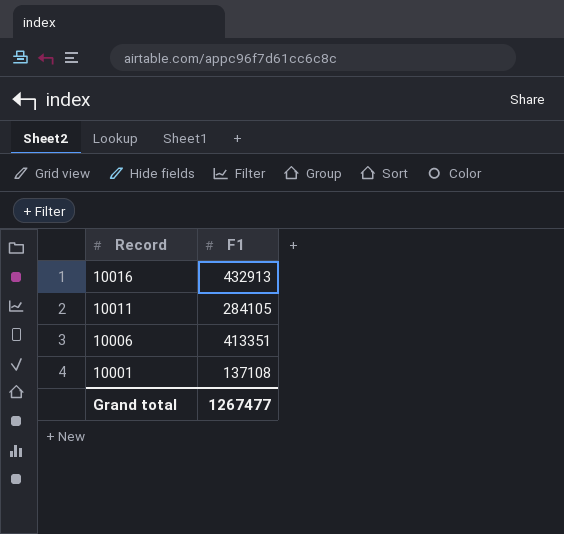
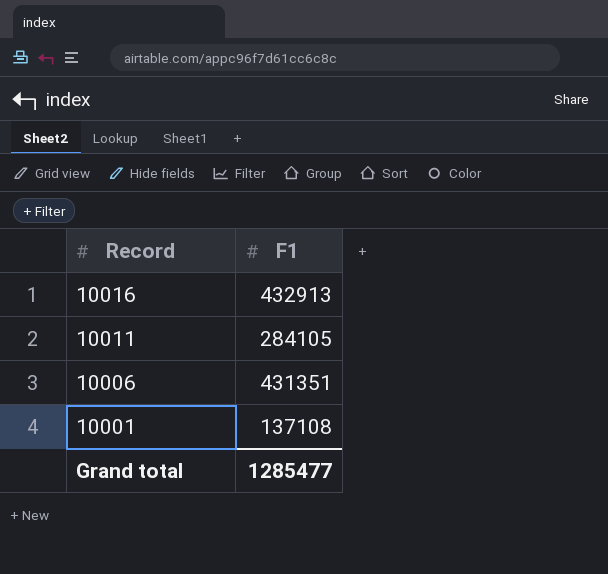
10006 | F1: 413351 -> 431351
Grand total | F1: 1267477 -> 1285477

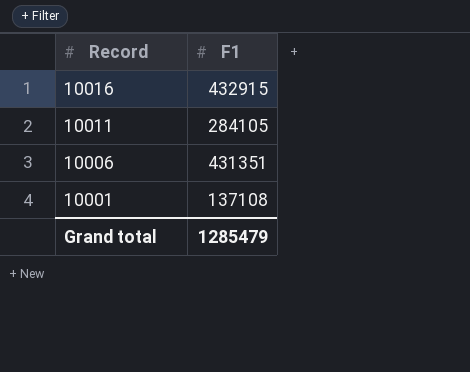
10016 | F1: 432913 -> 432915
Grand total | F1: 1285477 -> 1285479

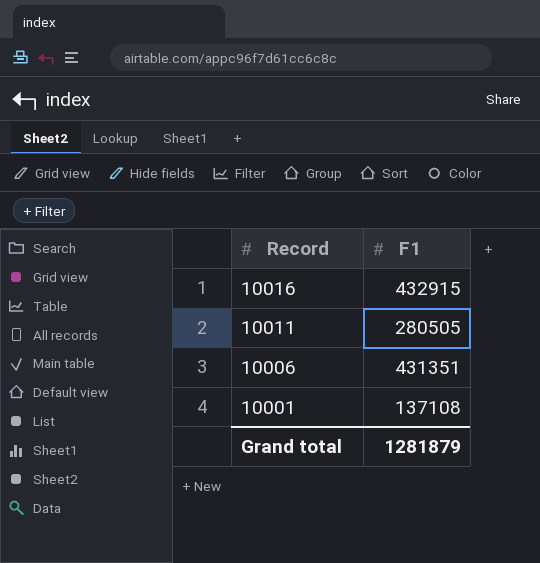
10011 | F1: 284105 -> 280505
Grand total | F1: 1285479 -> 1281879

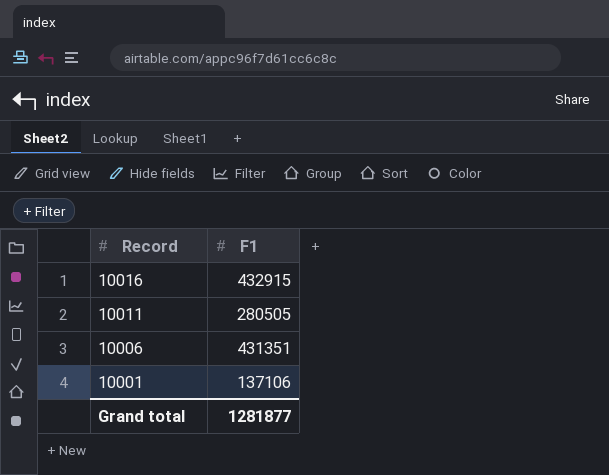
10001 | F1: 137108 -> 137106
Grand total | F1: 1281879 -> 1281877

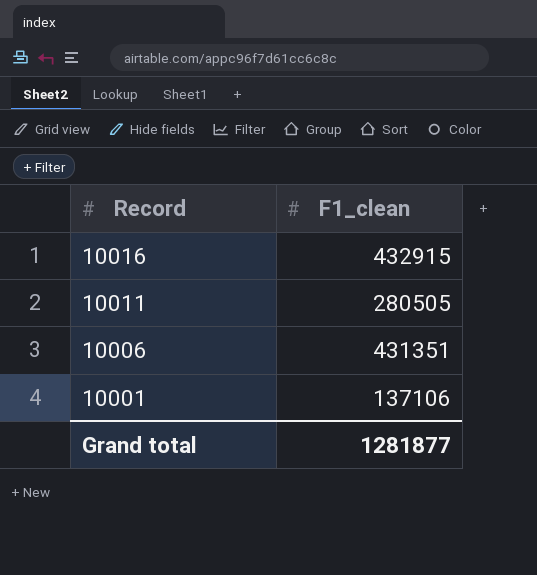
column name: F1 -> F1_clean

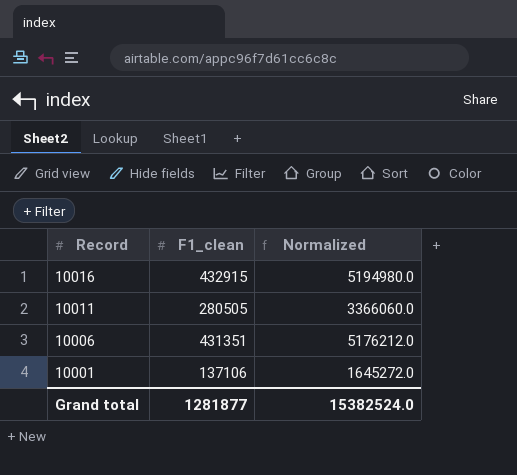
column Normalized | formula: none -> [F1_clean] * 12

